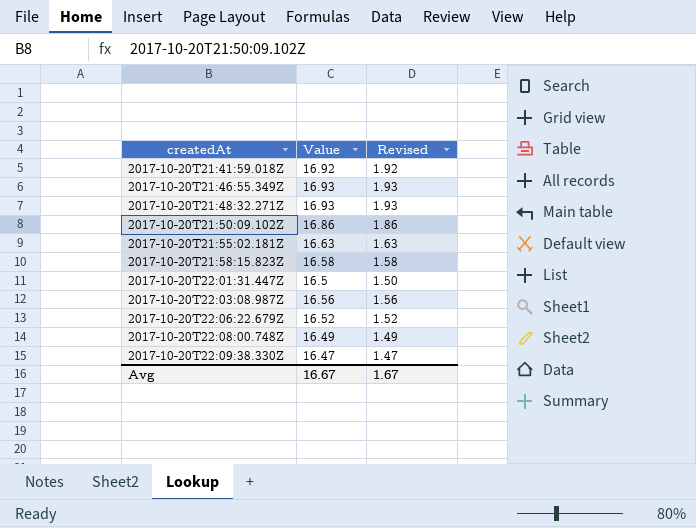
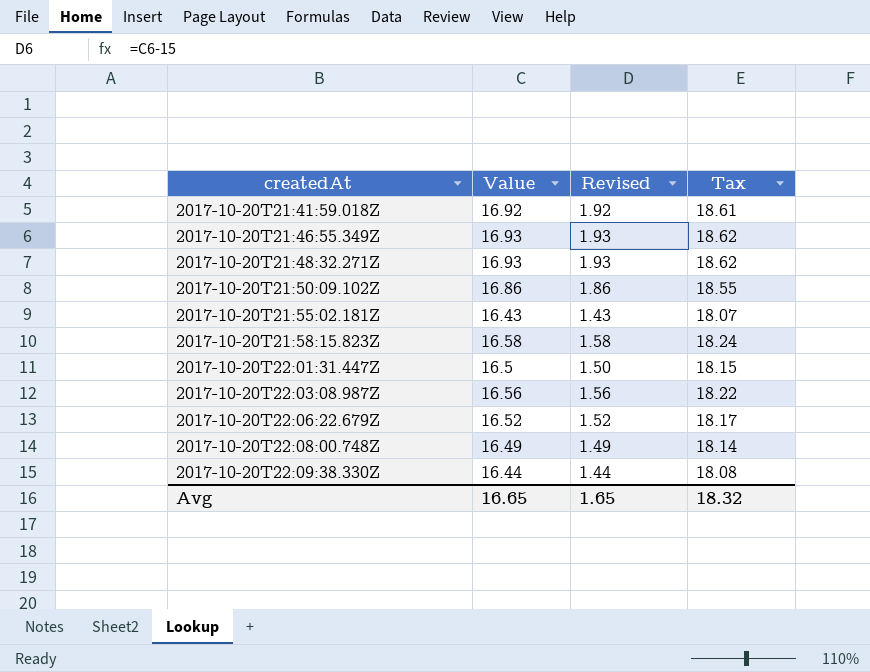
column Tax | formula: none -> [Value] * 1.1
2017-10-20T21:55:02.181Z | Value: 16.63 -> 16.43
2017-10-20T21:55:02.181Z | Revised: 1.63 -> 1.43
2017-10-20T22:09:38.330Z | Value: 16.47 -> 16.44
2017-10-20T22:09:38.330Z | Revised: 1.47 -> 1.44
Avg | Value: 16.67 -> 16.65
Avg | Revised: 1.67 -> 1.65

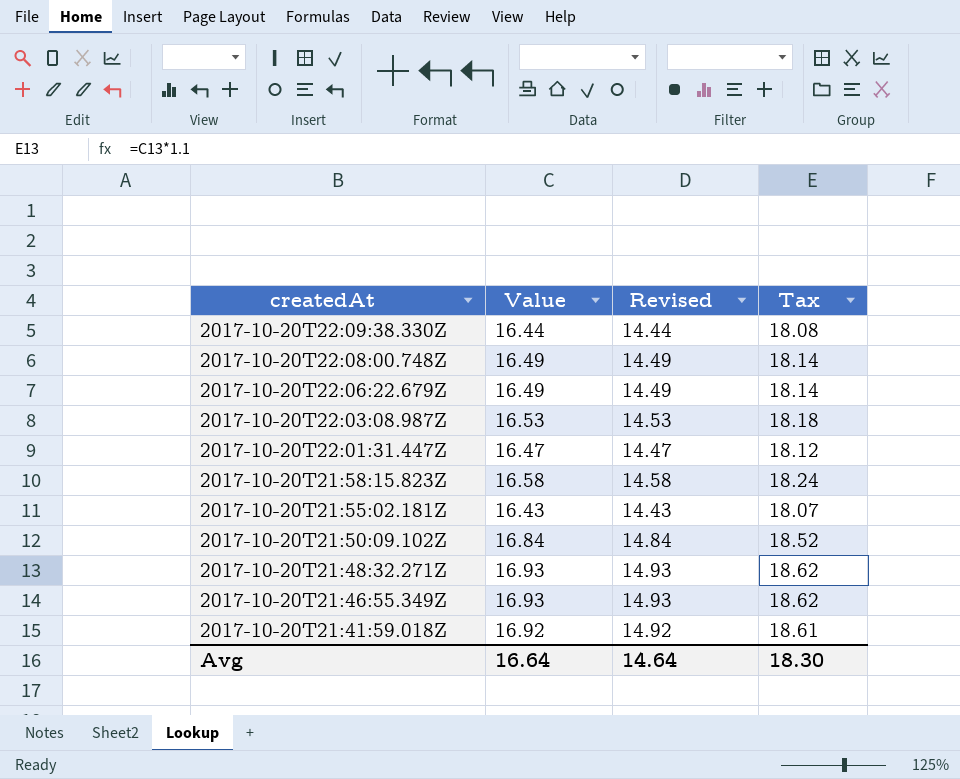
row order: createdAt ascending -> createdAt descending
column Revised | formula: [Value] - 15 -> [Value] - 2
2017-10-20T22:06:22.679Z | Value: 16.52 -> 16.49
2017-10-20T22:06:22.679Z | Tax: 18.17 -> 18.14
2017-10-20T22:03:08.987Z | Value: 16.56 -> 16.53
2017-10-20T22:03:08.987Z | Tax: 18.22 -> 18.18
2017-10-20T22:01:31.447Z | Value: 16.5 -> 16.47
2017-10-20T22:01:31.447Z | Tax: 18.15 -> 18.12
2017-10-20T21:50:09.102Z | Value: 16.86 -> 16.84
2017-10-20T21:50:09.102Z | Tax: 18.55 -> 18.52
Avg | Value: 16.65 -> 16.64
Avg | Revised: 1.65 -> 14.64
Avg | Tax: 18.32 -> 18.30

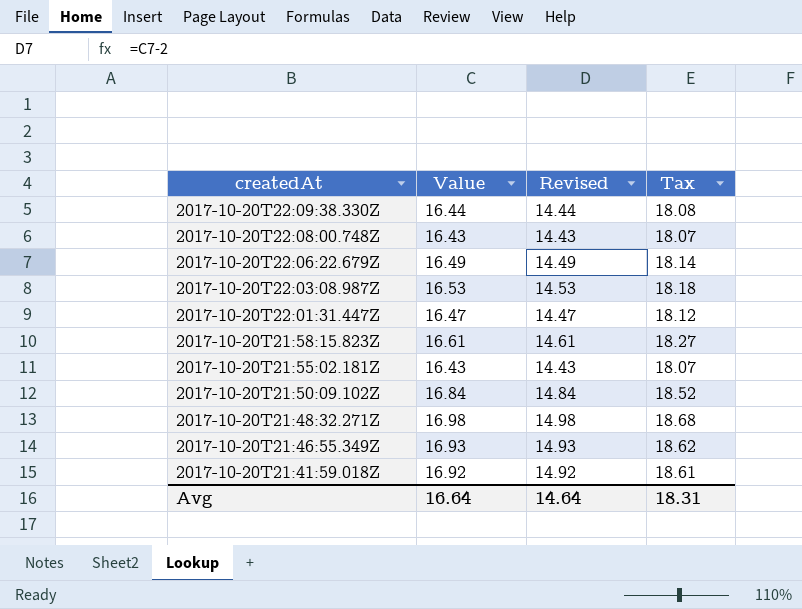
2017-10-20T22:08:00.748Z | Value: 16.49 -> 16.43
2017-10-20T22:08:00.748Z | Revised: 14.49 -> 14.43
2017-10-20T22:08:00.748Z | Tax: 18.14 -> 18.07
2017-10-20T21:58:15.823Z | Value: 16.58 -> 16.61
2017-10-20T21:58:15.823Z | Revised: 14.58 -> 14.61
2017-10-20T21:58:15.823Z | Tax: 18.24 -> 18.27
2017-10-20T21:48:32.271Z | Value: 16.93 -> 16.98
2017-10-20T21:48:32.271Z | Revised: 14.93 -> 14.98
2017-10-20T21:48:32.271Z | Tax: 18.62 -> 18.68
Avg | Tax: 18.30 -> 18.31

